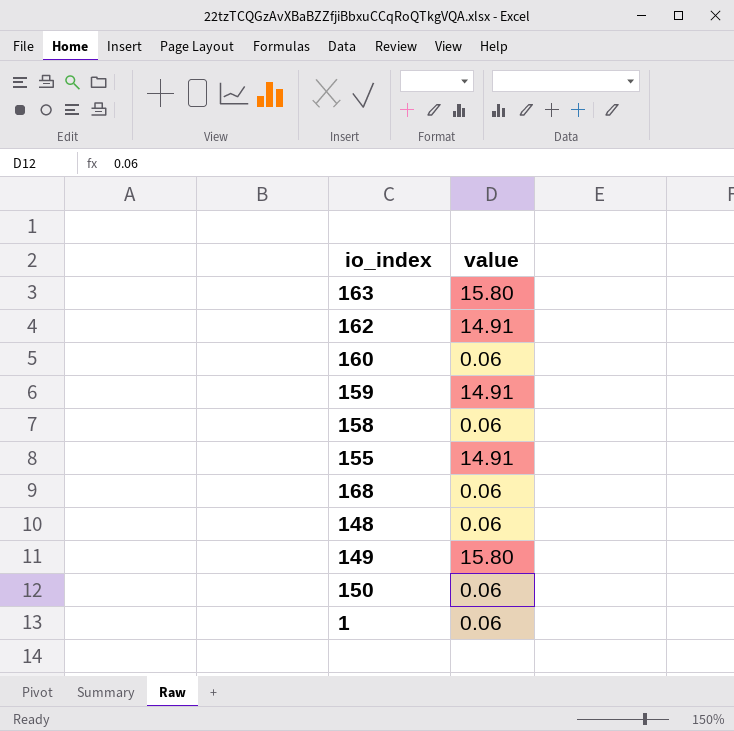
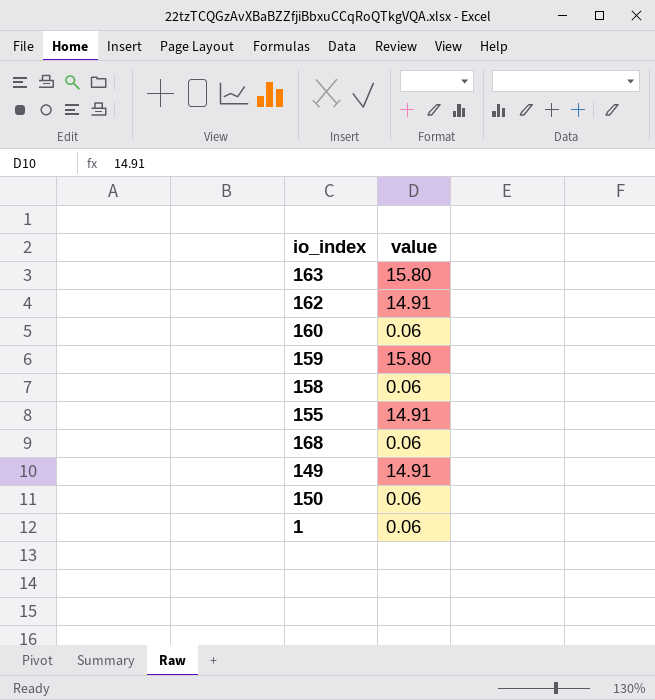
row 148: 0.06 -> none
159 | value: 14.91 -> 15.80
149 | value: 15.80 -> 14.91

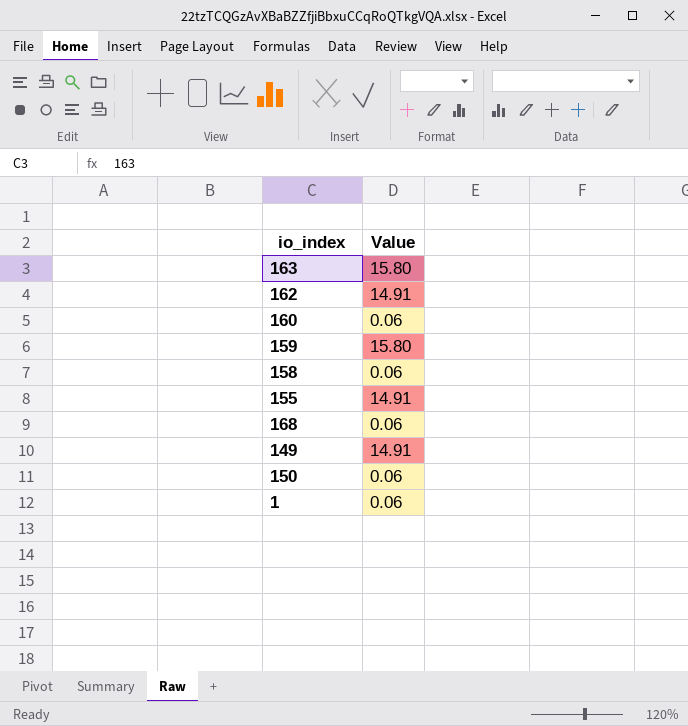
column name: value -> Value

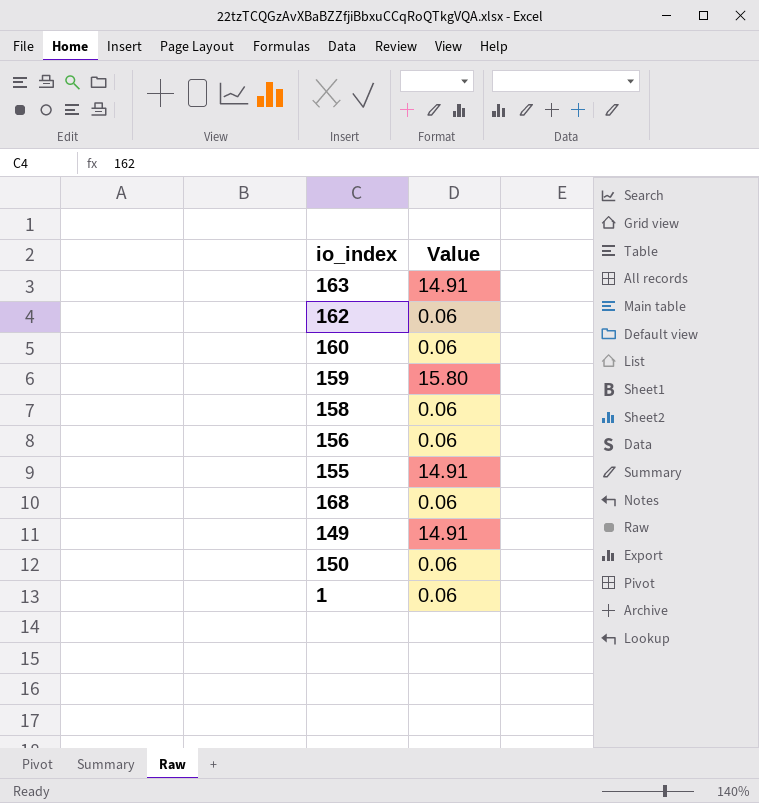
163 | Value: 15.80 -> 14.91
162 | Value: 14.91 -> 0.06
row 156: none -> 0.06

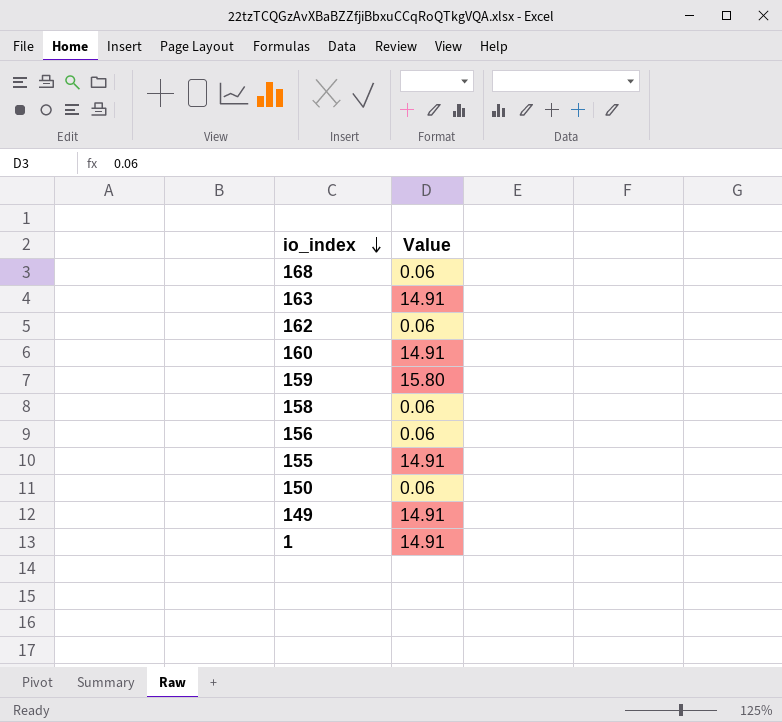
row order: none -> io_index descending
160 | Value: 0.06 -> 14.91
1 | Value: 0.06 -> 14.91

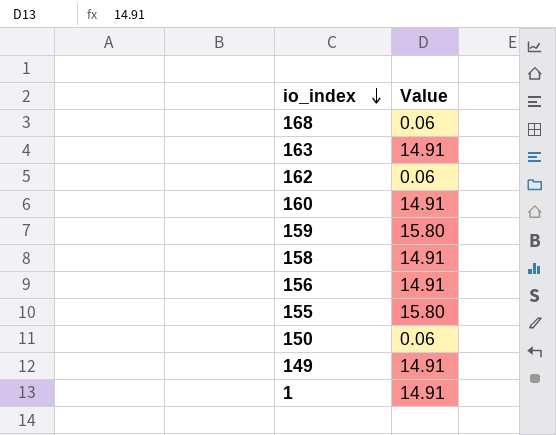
158 | Value: 0.06 -> 14.91
156 | Value: 0.06 -> 14.91
155 | Value: 14.91 -> 15.80

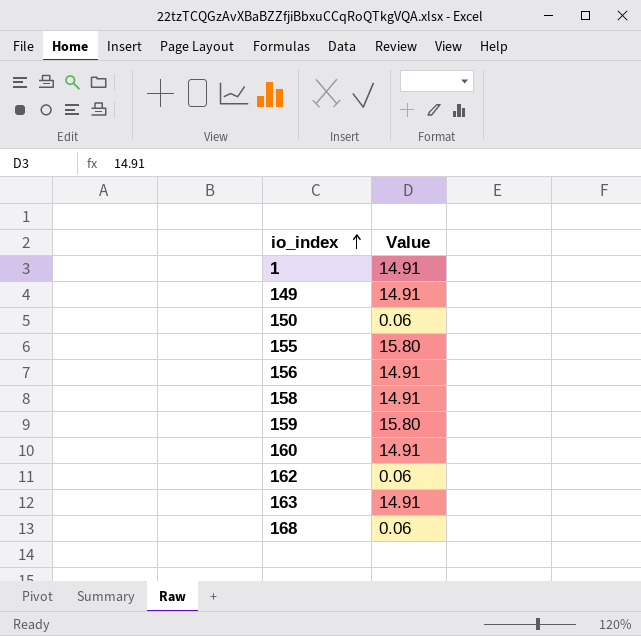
row order: io_index descending -> io_index ascending

